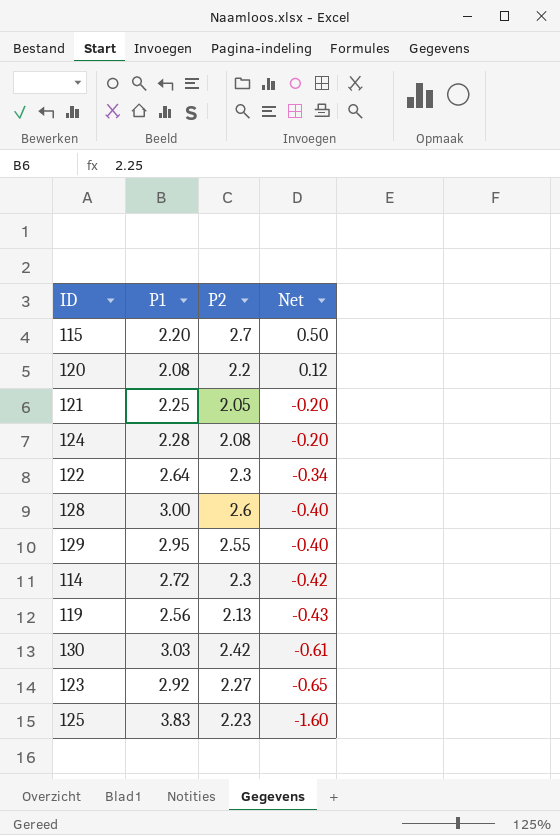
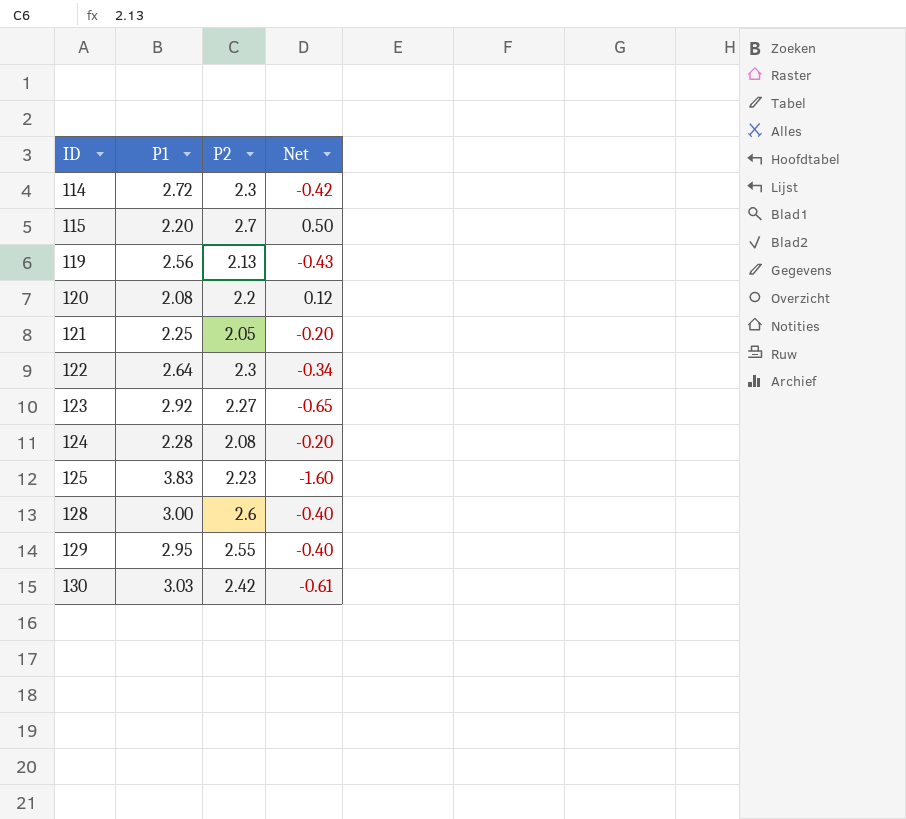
row order: Net descending -> ID ascending

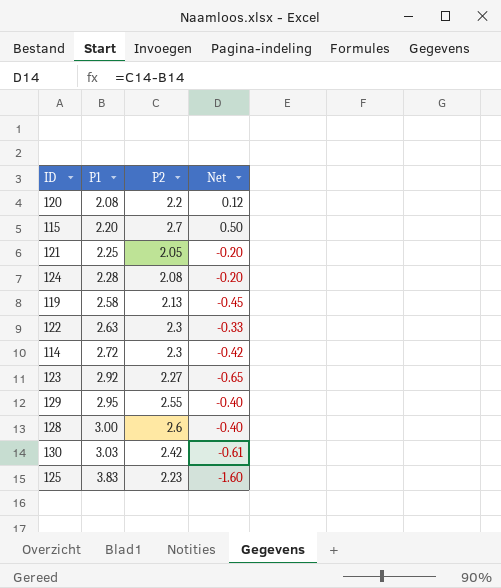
row order: ID ascending -> P1 ascending
119 | P1: 2.56 -> 2.58
119 | Net: -0.43 -> -0.45
122 | P1: 2.64 -> 2.63
122 | Net: -0.34 -> -0.33

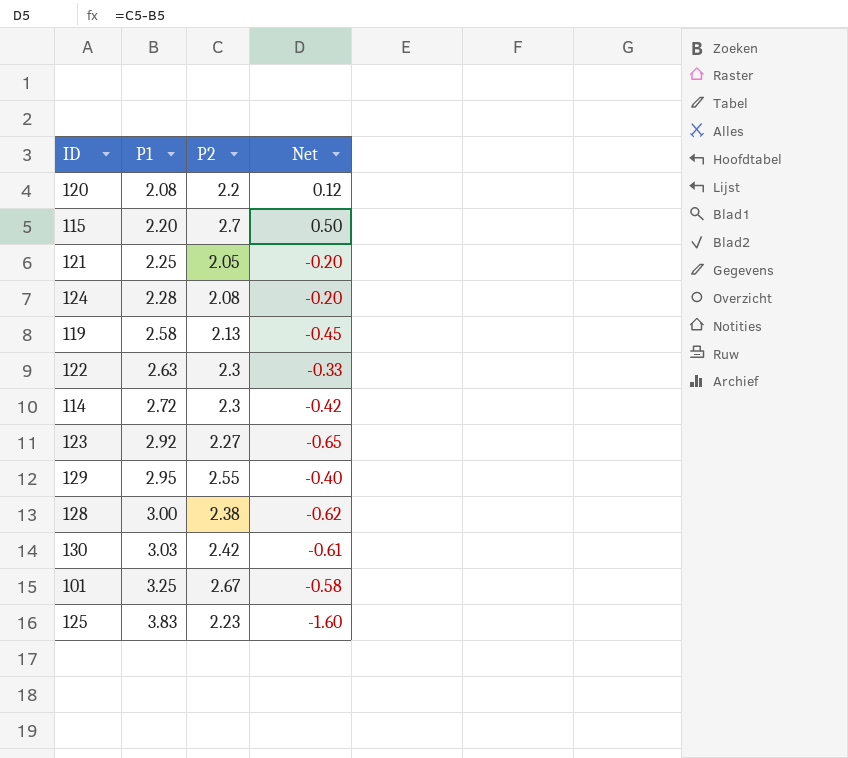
128 | P2: 2.6 -> 2.38
128 | Net: -0.40 -> -0.62
row 101: none -> 3.25 | 2.67 | -0.58

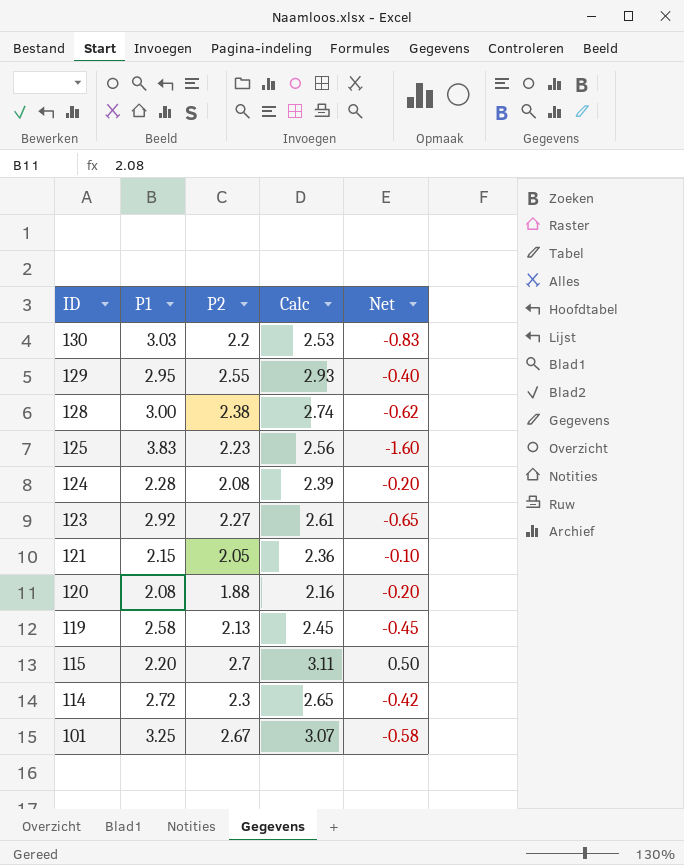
row order: P1 ascending -> ID descending
column Calc | formula: none -> [P2] * 1.15
row 122: 2.63 | 2.3 | -0.33 -> none
130 | P2: 2.42 -> 2.2
130 | Net: -0.61 -> -0.83
121 | P1: 2.25 -> 2.15
121 | Net: -0.20 -> -0.10
120 | P2: 2.2 -> 1.88
120 | Net: 0.12 -> -0.20

